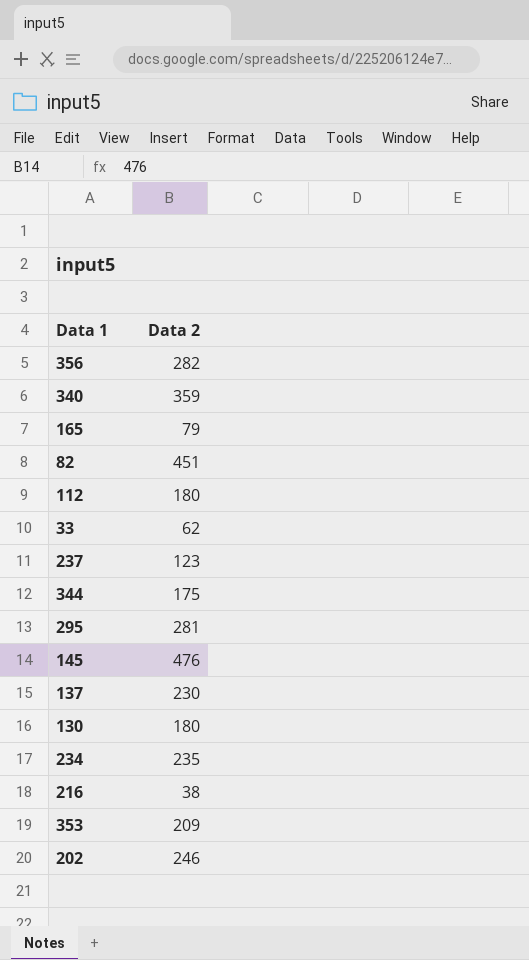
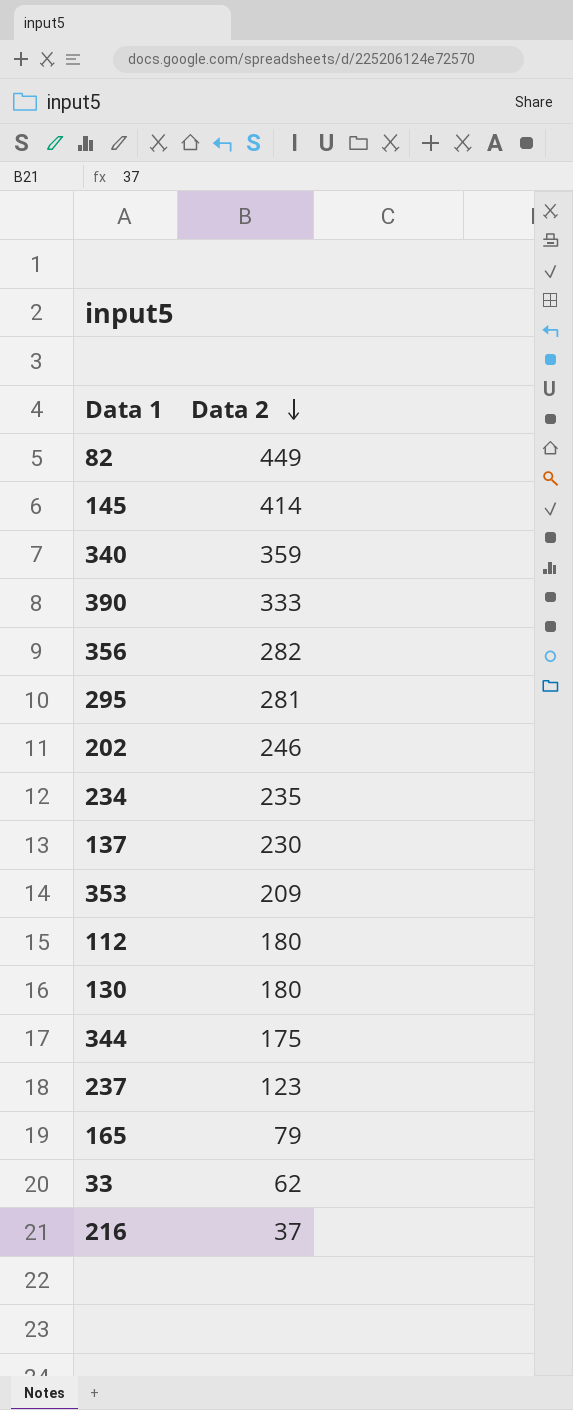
row order: none -> Data 2 descending
82 | Data 2: 451 -> 449
145 | Data 2: 476 -> 414
row 390: none -> 333
216 | Data 2: 38 -> 37

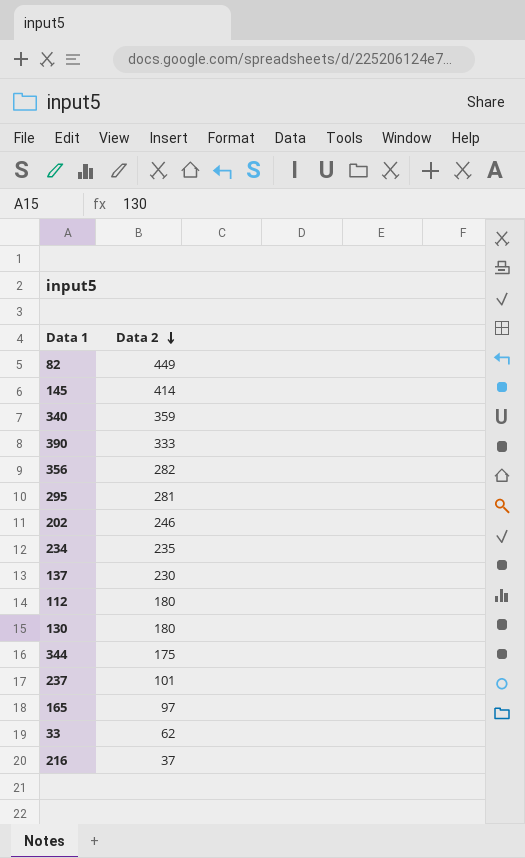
row 353: 209 -> none
237 | Data 2: 123 -> 101
165 | Data 2: 79 -> 97

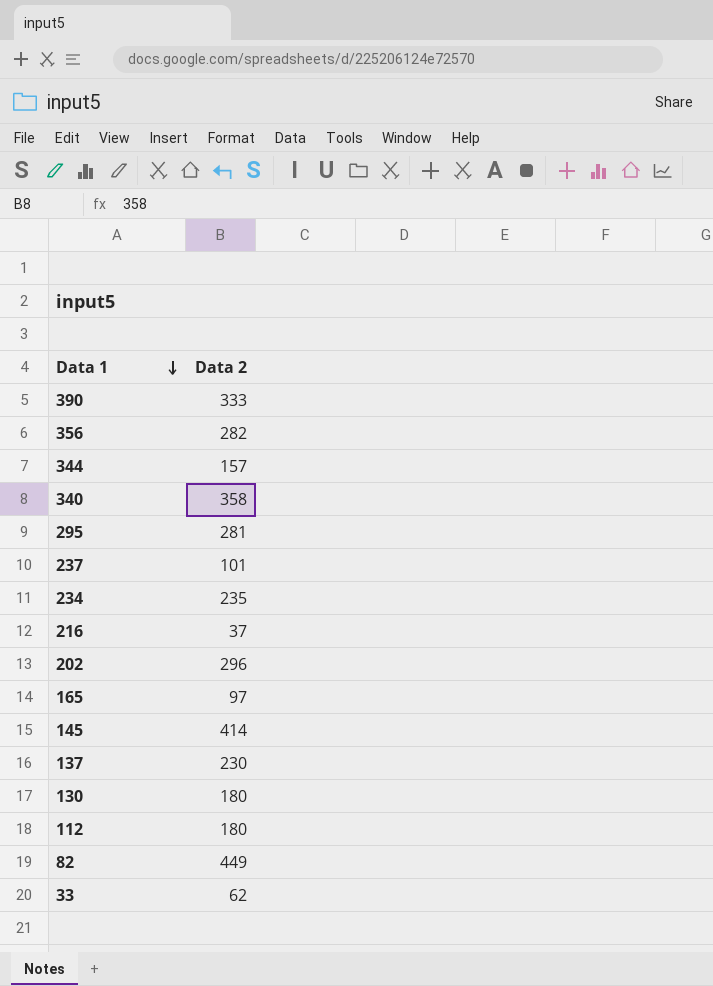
row order: Data 2 descending -> Data 1 descending
344 | Data 2: 175 -> 157
340 | Data 2: 359 -> 358
202 | Data 2: 246 -> 296

